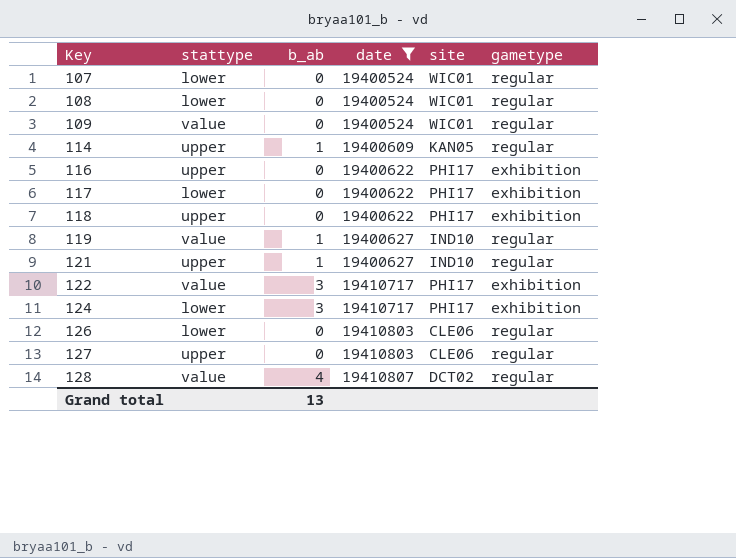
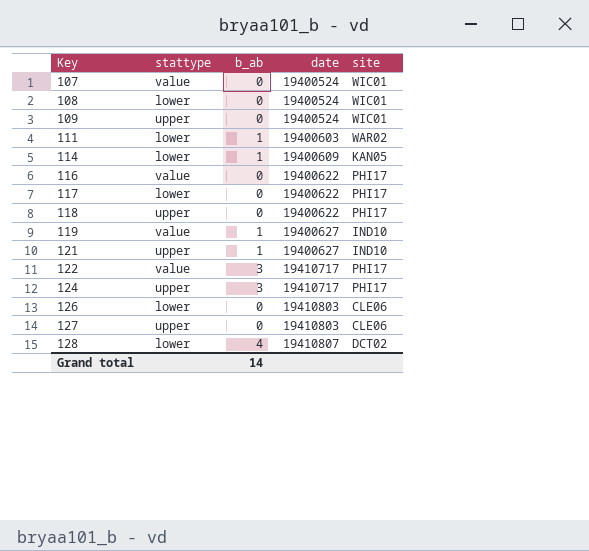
filter: date != 19400603 -> none
column gametype | position: 6 -> none
107 | stattype: lower -> value
109 | stattype: value -> upper
114 | stattype: upper -> lower
116 | stattype: upper -> value
124 | stattype: lower -> upper
128 | stattype: value -> lower
Grand total | b_ab: 13 -> 14

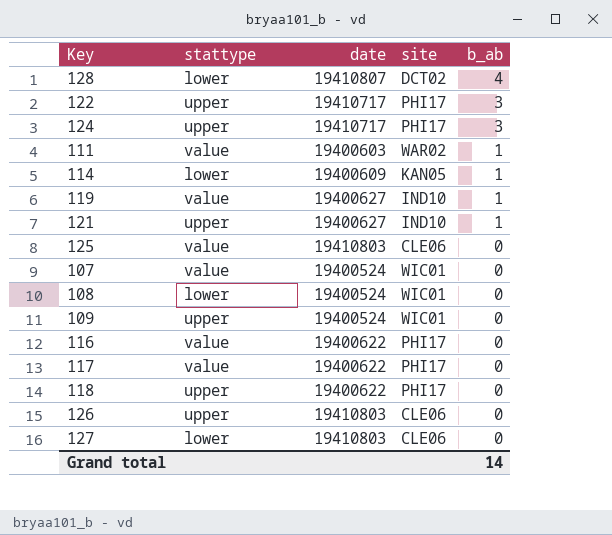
row order: Key ascending -> b_ab descending
column b_ab | position: 3 -> 5
122 | stattype: value -> upper
111 | stattype: lower -> value
row 125: none -> value | 19410803 | CLE06 | 0
117 | stattype: lower -> value
126 | stattype: lower -> upper
127 | stattype: upper -> lower

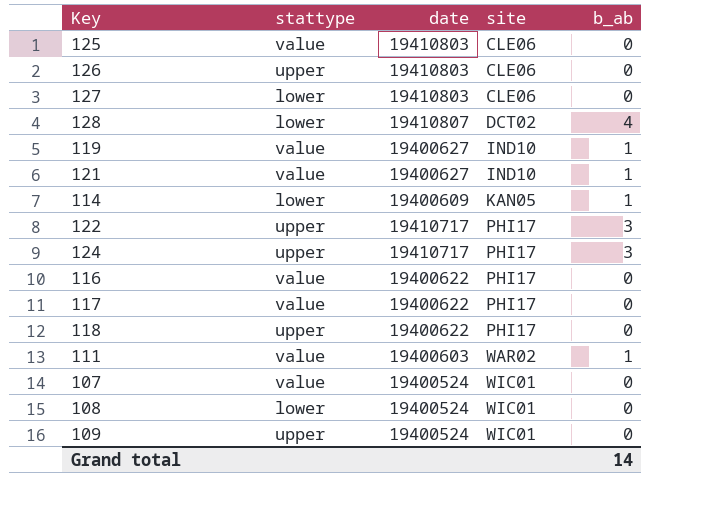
row order: b_ab descending -> site ascending
121 | stattype: upper -> value

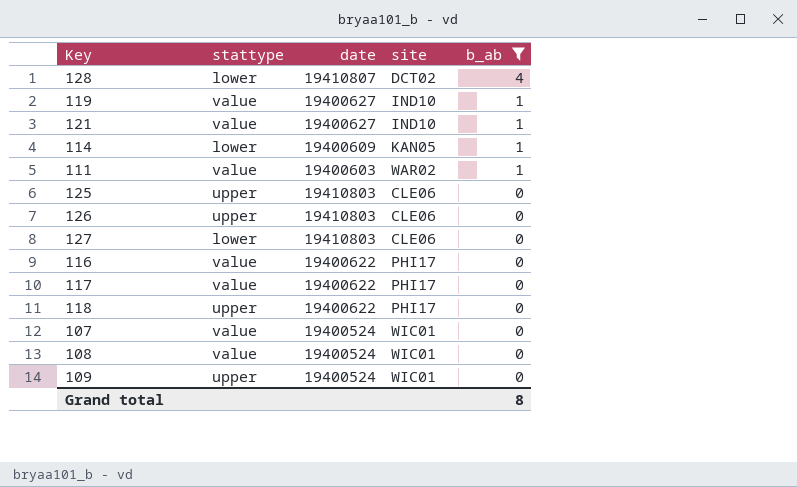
filter: none -> b_ab != 3
row order: site ascending -> b_ab descending
125 | stattype: value -> upper
108 | stattype: lower -> value
Grand total | b_ab: 14 -> 8

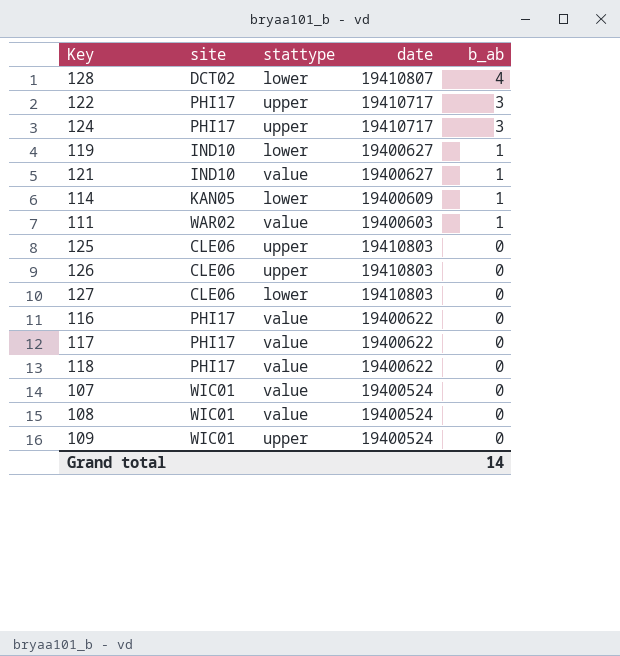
filter: b_ab != 3 -> none
column site | position: 4 -> 2
119 | stattype: value -> lower
118 | stattype: upper -> value
Grand total | b_ab: 8 -> 14

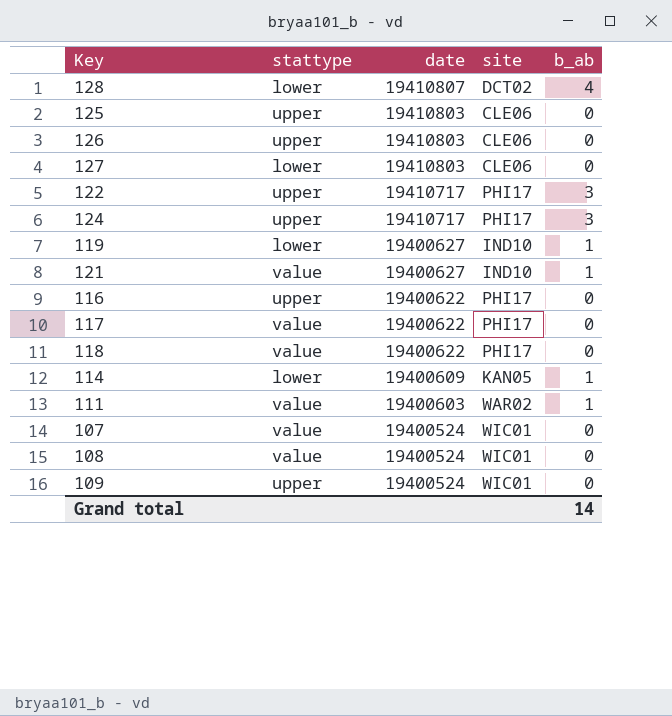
row order: b_ab descending -> date descending
column site | position: 2 -> 4
116 | stattype: value -> upper

